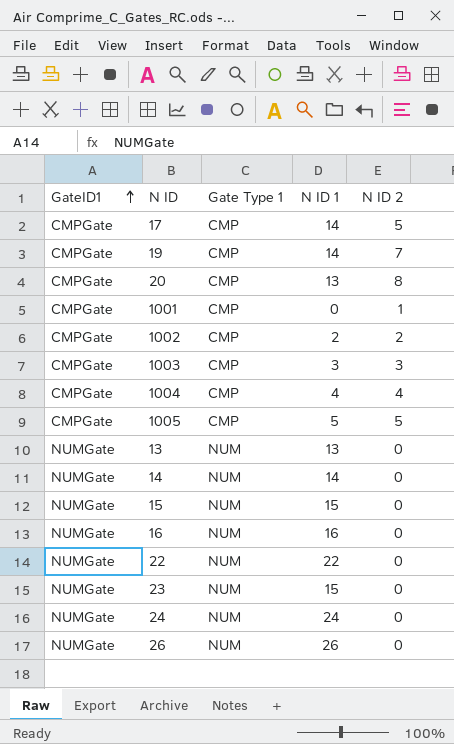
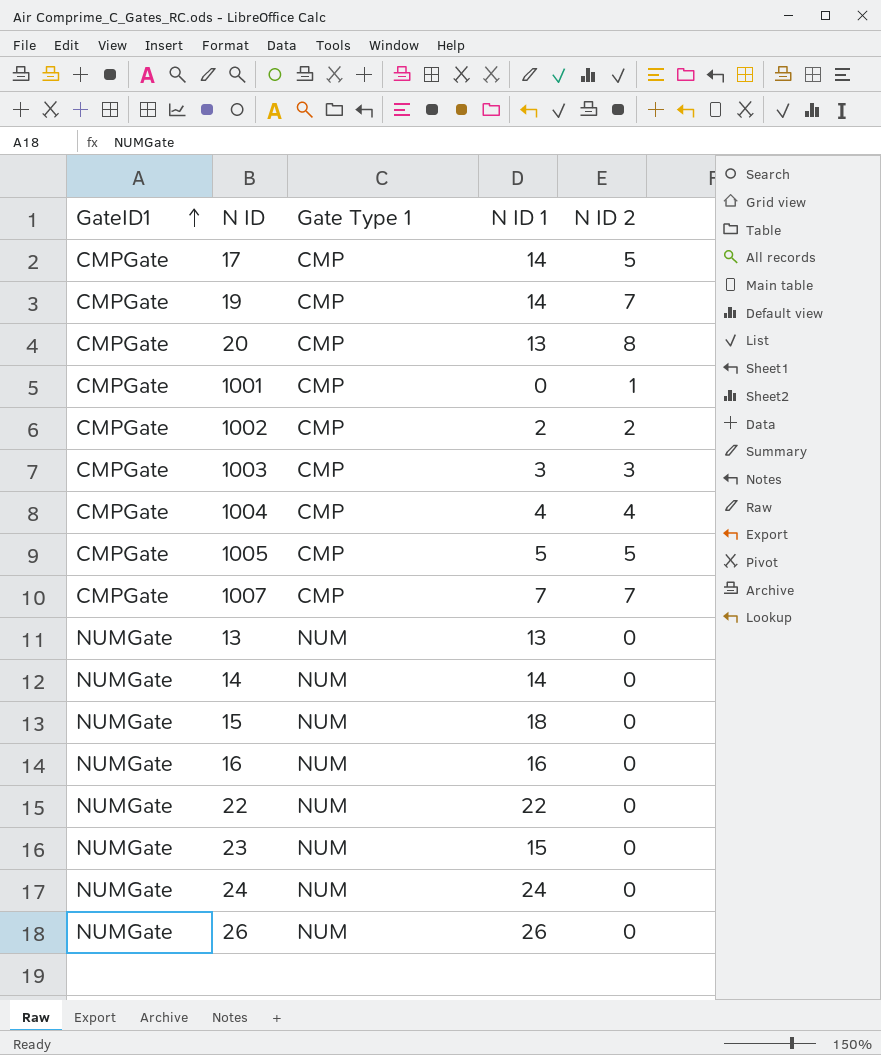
row 1007: none -> CMPGate | CMP | 7 | 7
15 | N ID 1: 15 -> 18

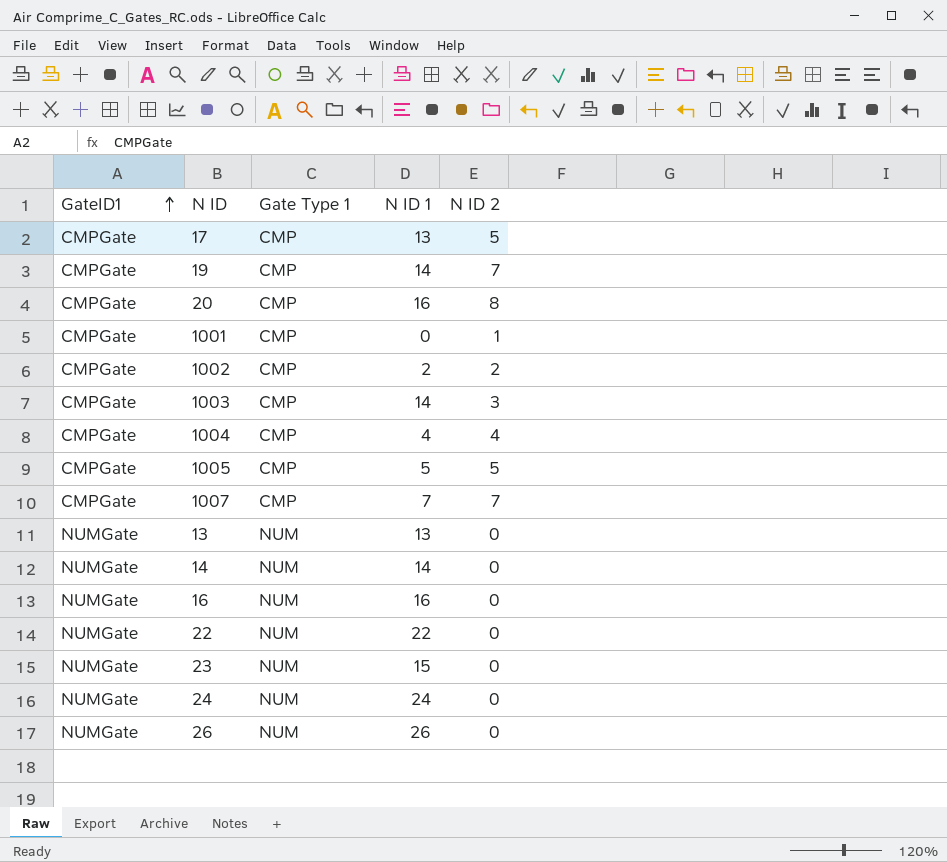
row 15: NUMGate | NUM | 18 | 0 -> none
17 | N ID 1: 14 -> 13
20 | N ID 1: 13 -> 16
1003 | N ID 1: 3 -> 14

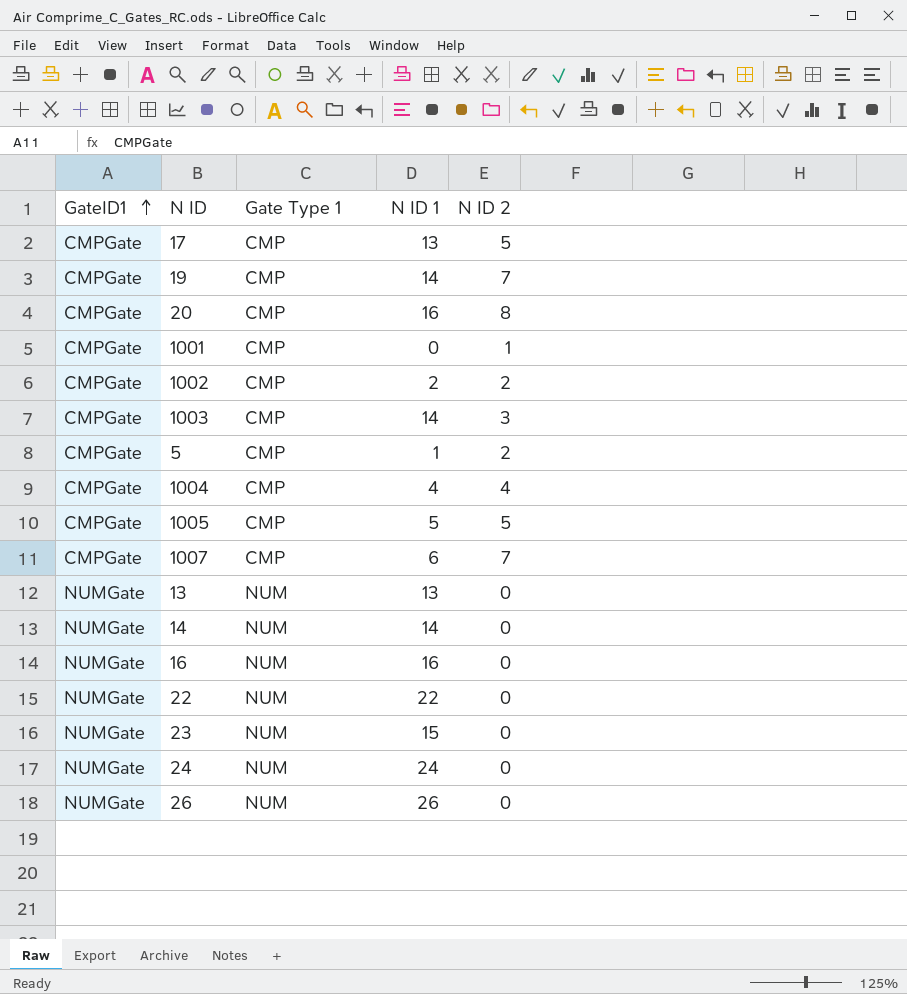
row 5: none -> CMPGate | CMP | 1 | 2
1007 | N ID 1: 7 -> 6

